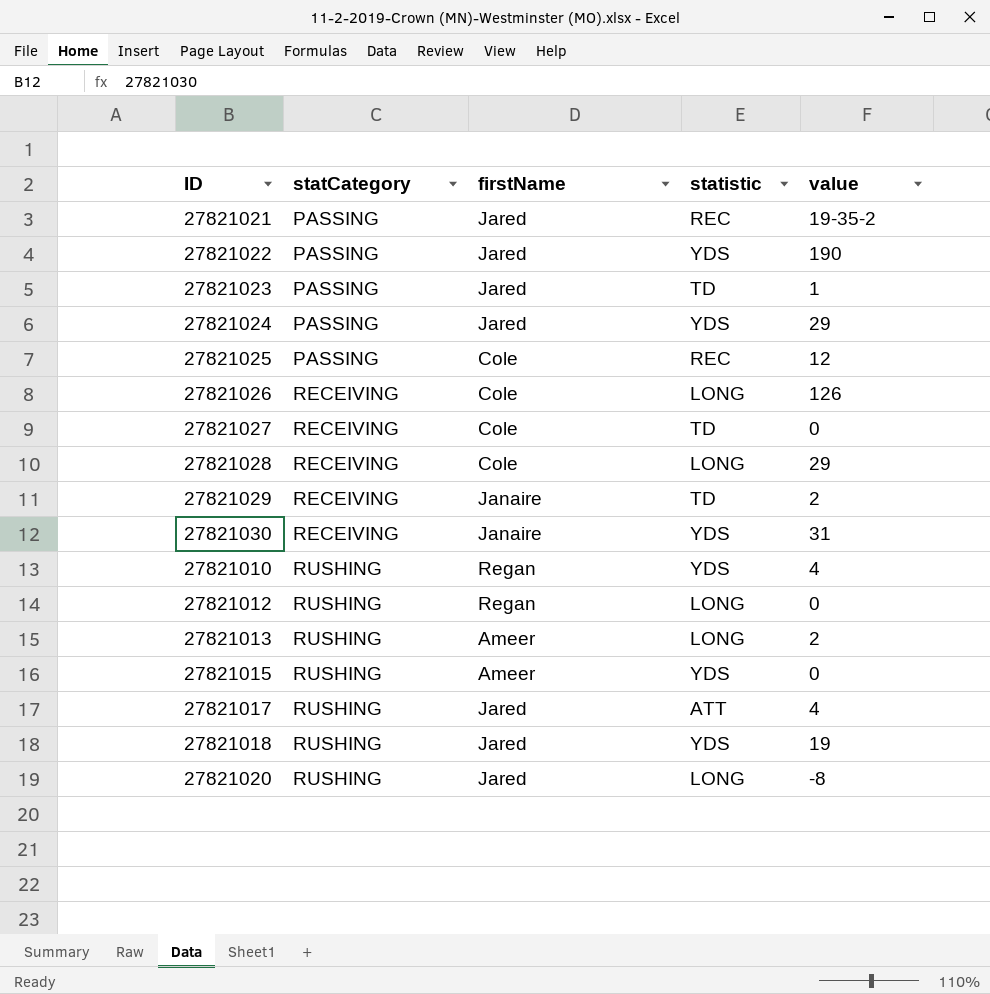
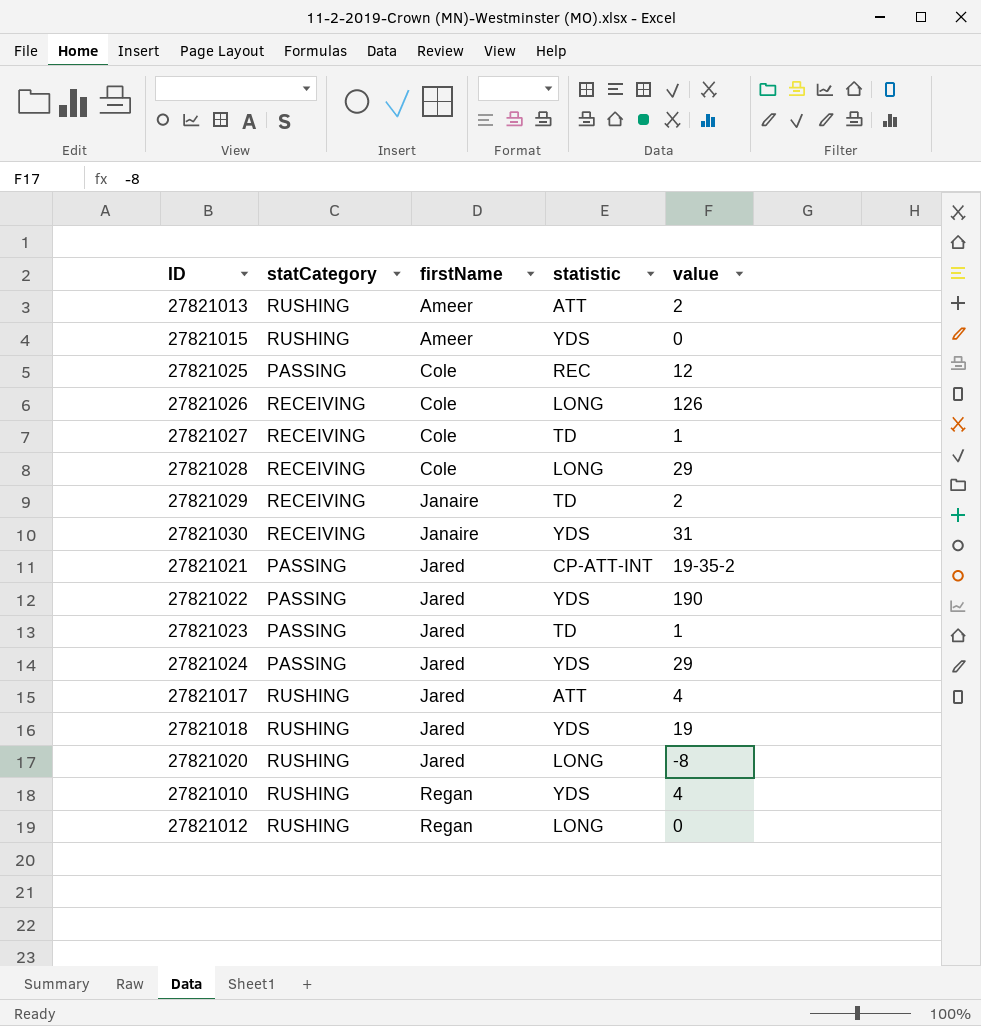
row order: statCategory ascending -> firstName ascending
27821013 | statistic: LONG -> ATT
27821027 | value: 0 -> 1
27821021 | statistic: REC -> CP-ATT-INT

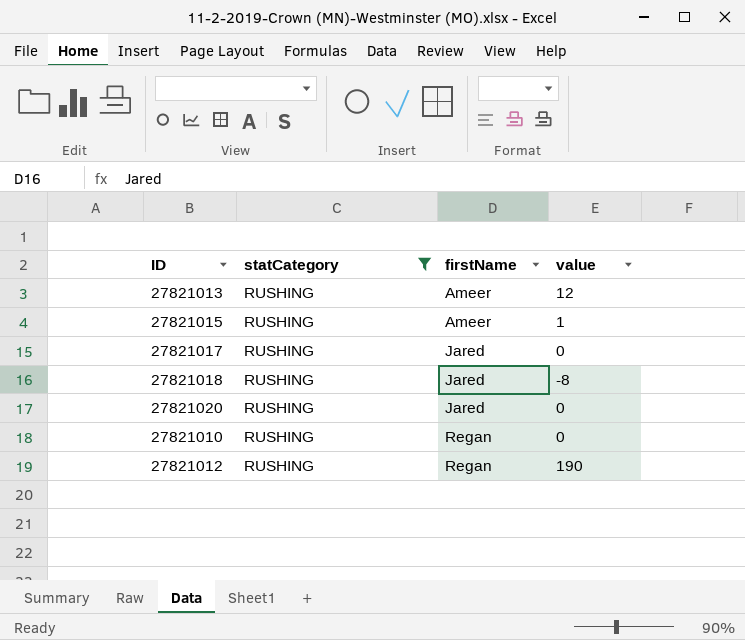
filter: none -> statCategory = RUSHING
column statistic | position: 4 -> none
27821013 | value: 2 -> 12
27821015 | value: 0 -> 1
27821017 | value: 4 -> 0
27821018 | value: 19 -> -8
27821020 | value: -8 -> 0
27821010 | value: 4 -> 0
27821012 | value: 0 -> 190

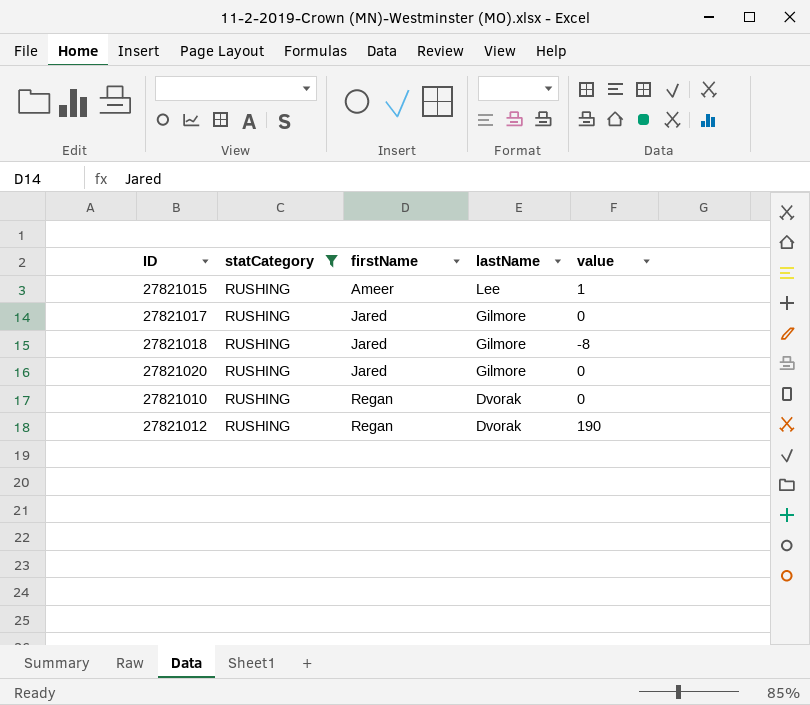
column lastName | position: none -> 4
row 27821013: RUSHING | Ameer | 12 -> none

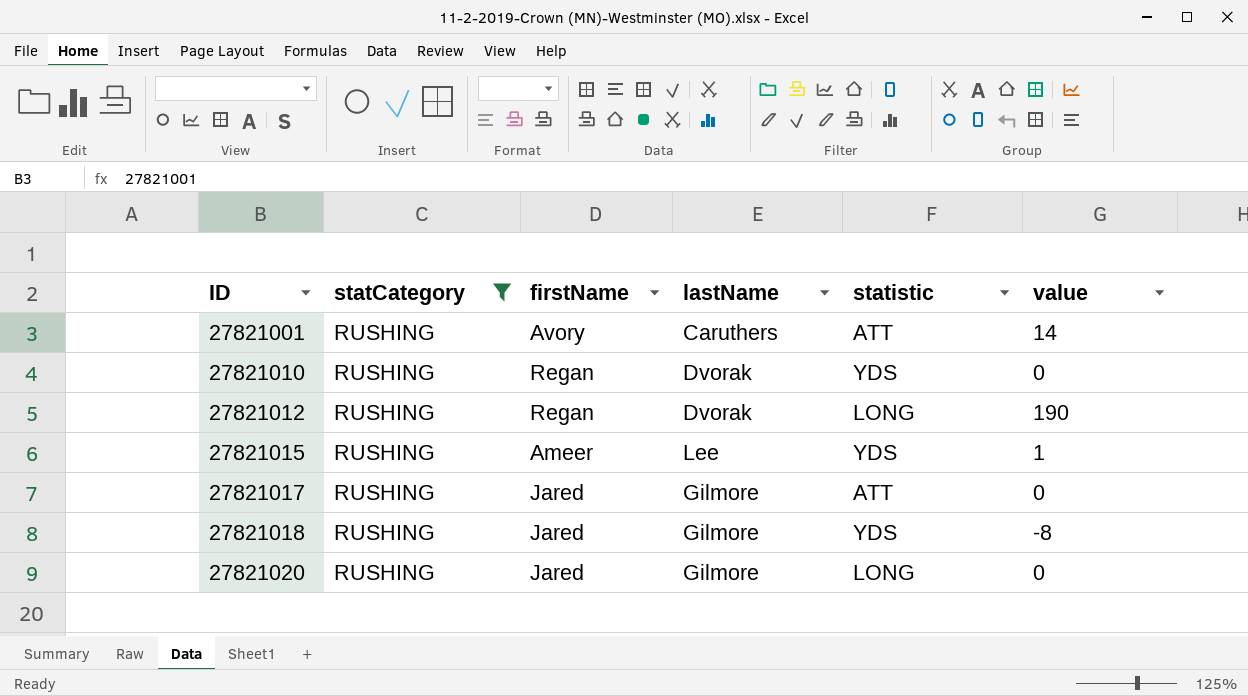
row order: firstName ascending -> ID ascending
column statistic | position: none -> 5
row 27821001: none -> RUSHING | Avory | Caruthers | ATT | 14

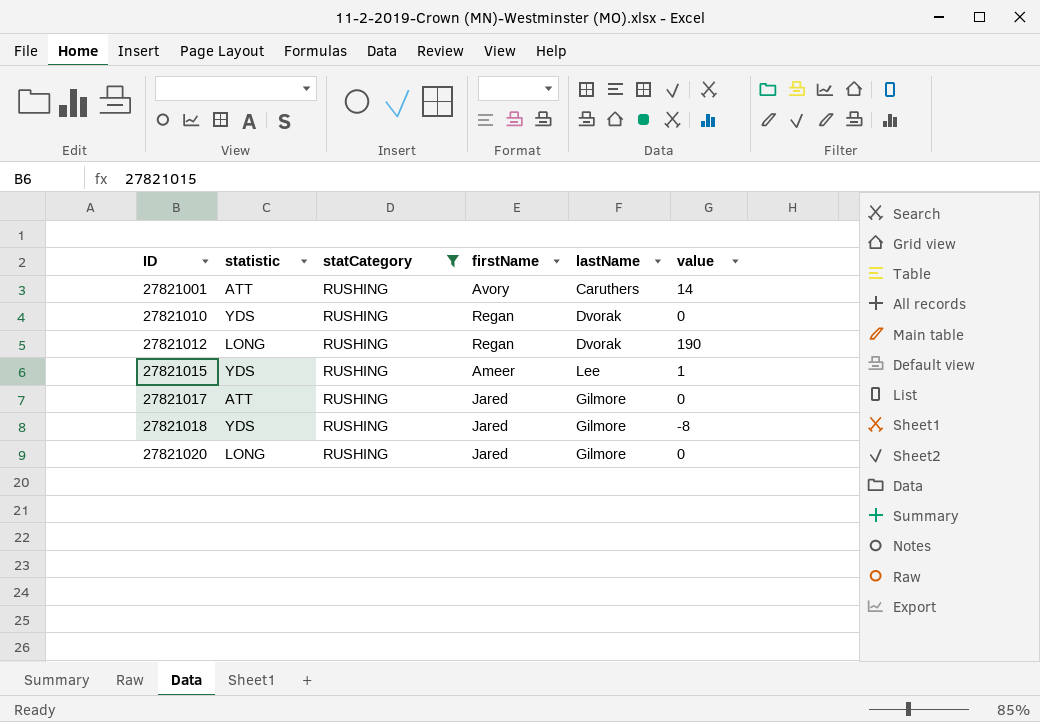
column statistic | position: 5 -> 2

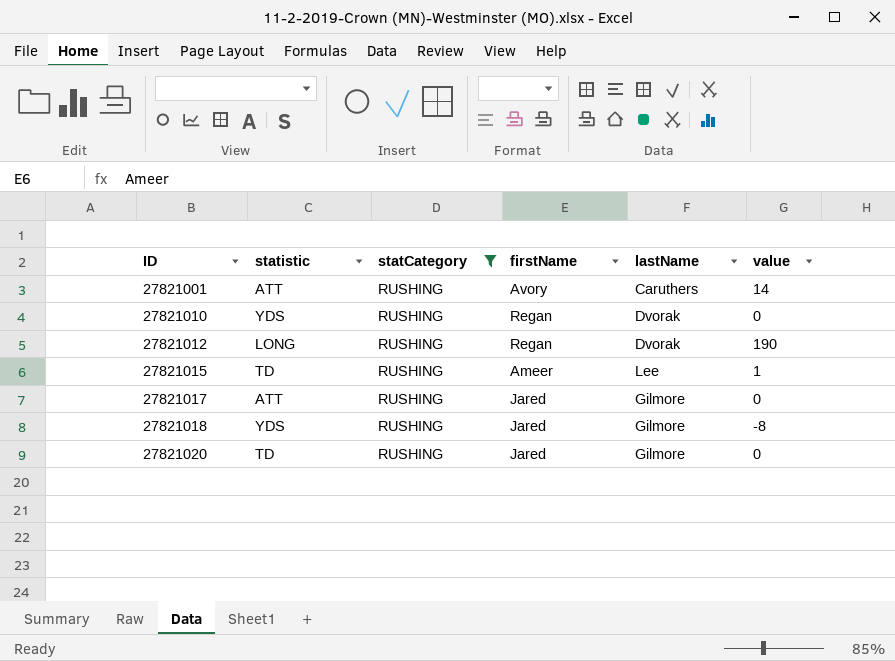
27821015 | statistic: YDS -> TD
27821020 | statistic: LONG -> TD

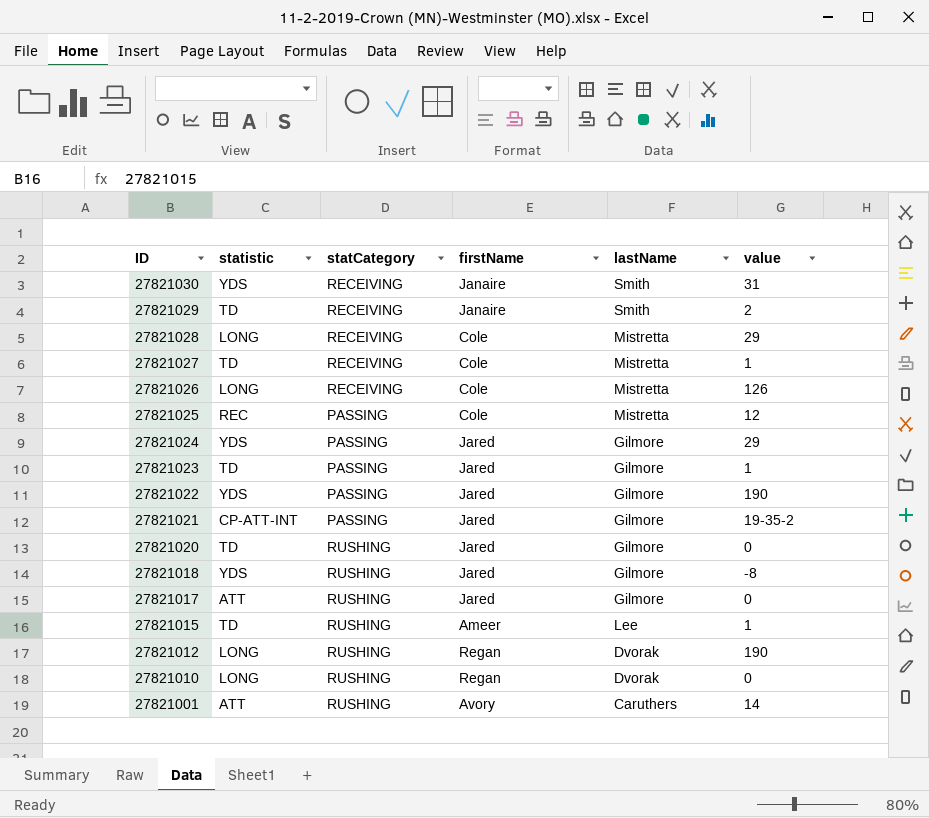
filter: statCategory = RUSHING -> none
row order: ID ascending -> ID descending
27821010 | statistic: YDS -> LONG

